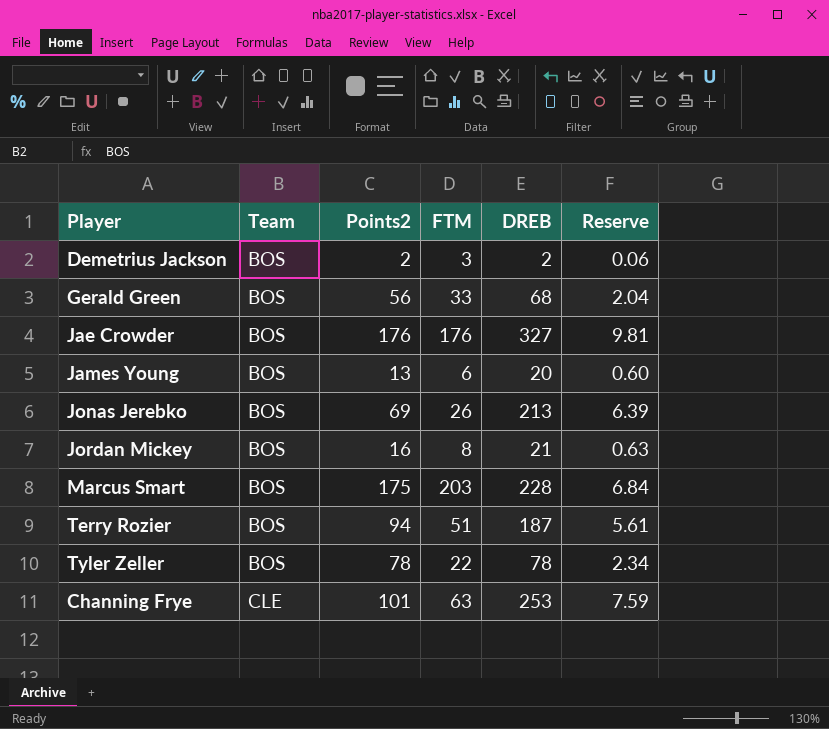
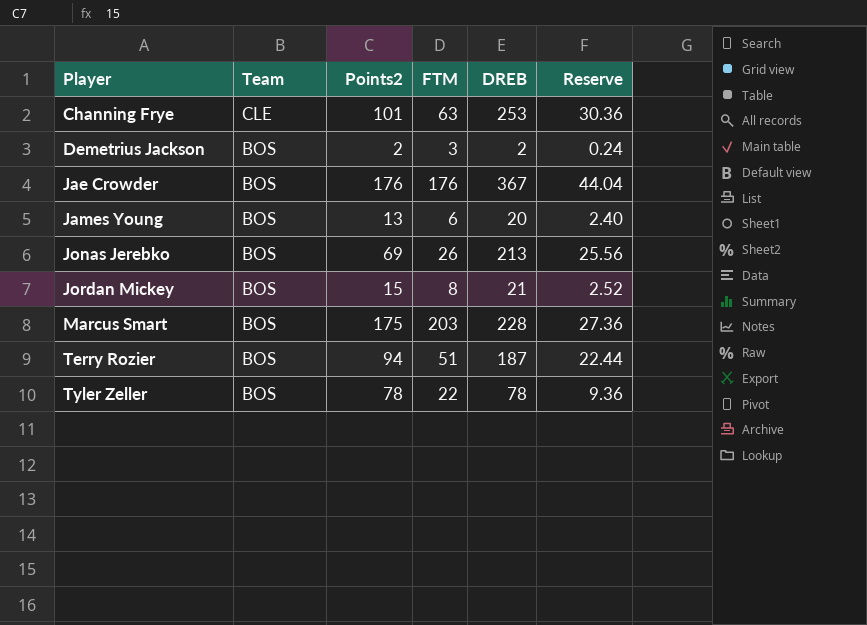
row order: Team ascending -> Player ascending
column Reserve | formula: [DREB] * 0.03 -> [DREB] * 0.12
row Gerald Green: BOS | 56 | 33 | 68 | 2.04 -> none
Jae Crowder | DREB: 327 -> 367
Jordan Mickey | Points2: 16 -> 15

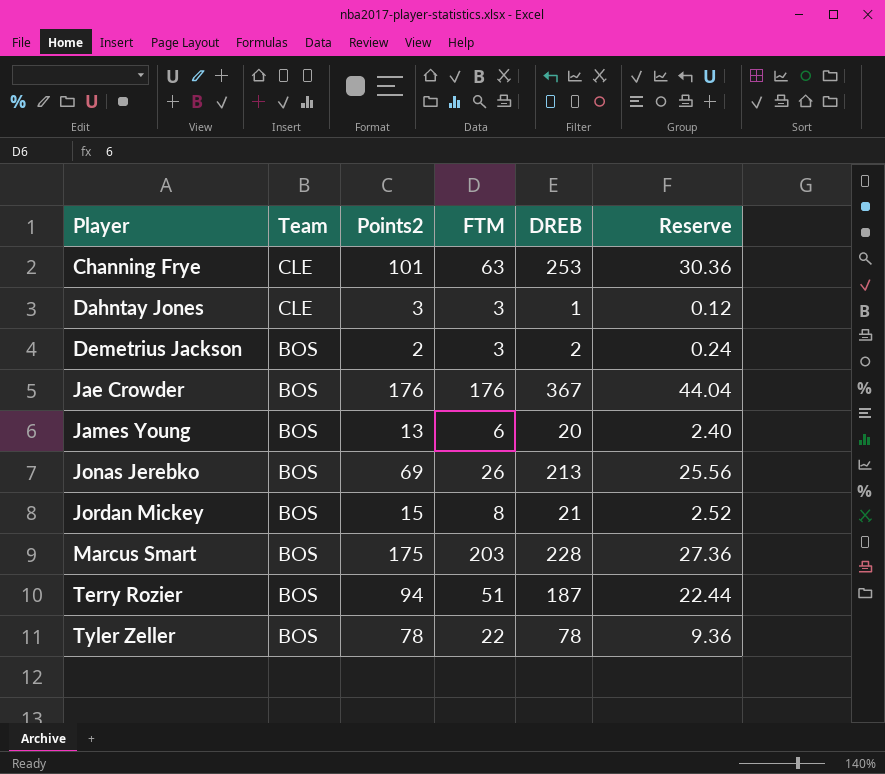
row Dahntay Jones: none -> CLE | 3 | 3 | 1 | 0.12

